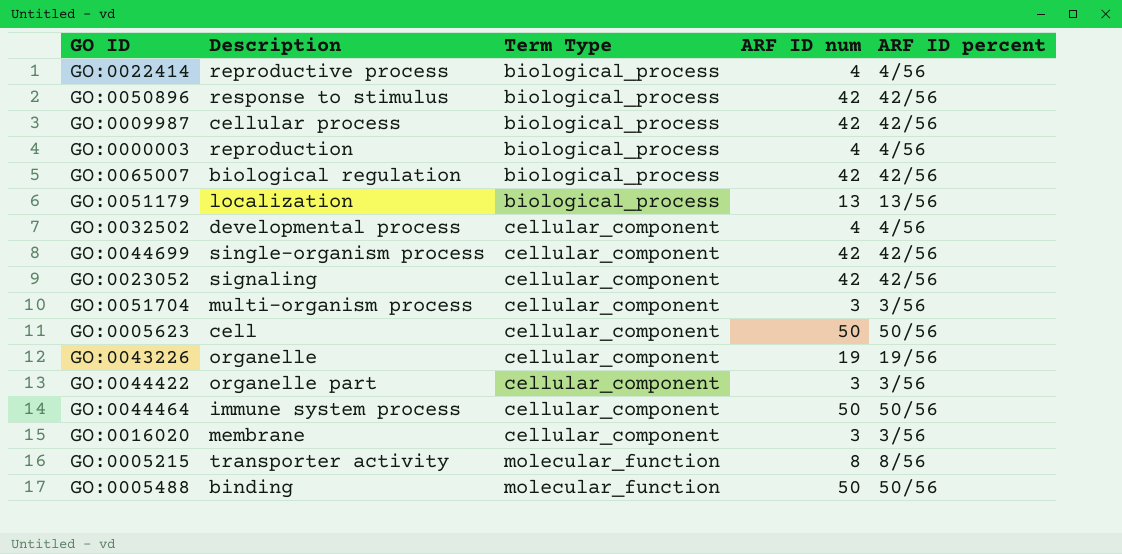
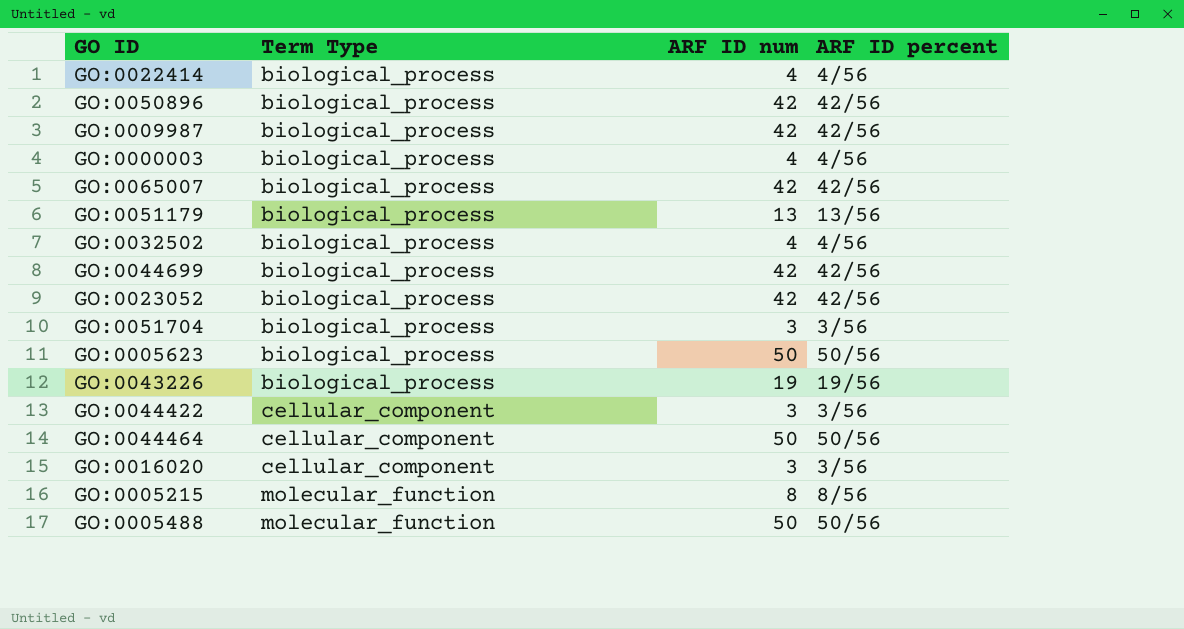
column Description | position: 2 -> none
GO:0032502 | Term Type: cellular_component -> biological_process
GO:0044699 | Term Type: cellular_component -> biological_process
GO:0023052 | Term Type: cellular_component -> biological_process
GO:0051704 | Term Type: cellular_component -> biological_process
GO:0005623 | Term Type: cellular_component -> biological_process
GO:0043226 | Term Type: cellular_component -> biological_process

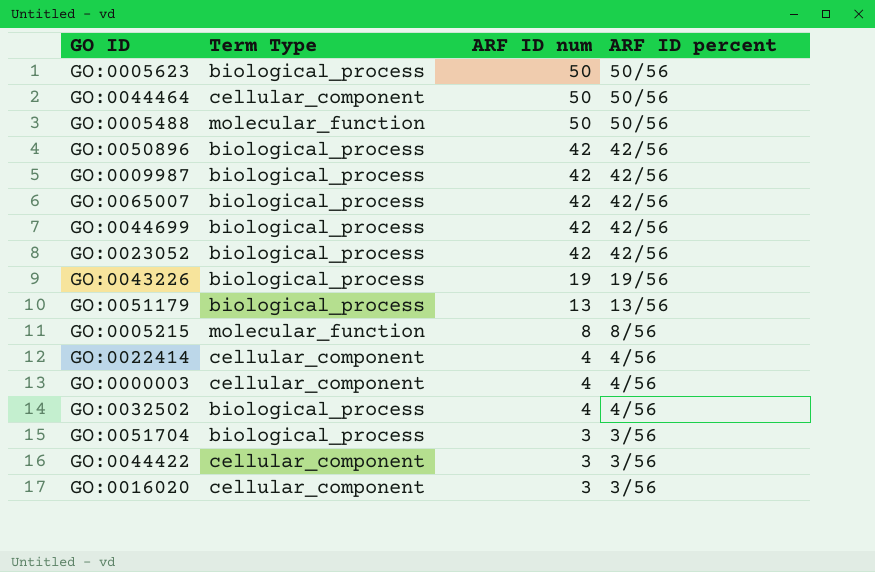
row order: Term Type ascending -> ARF ID num descending
GO:0022414 | Term Type: biological_process -> cellular_component
GO:0000003 | Term Type: biological_process -> cellular_component

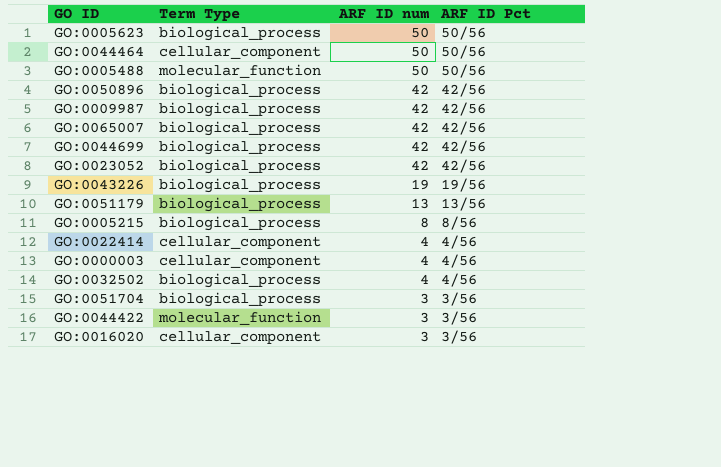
column name: ARF ID percent -> ARF ID Pct
GO:0005215 | Term Type: molecular_function -> biological_process
GO:0044422 | Term Type: cellular_component -> molecular_function

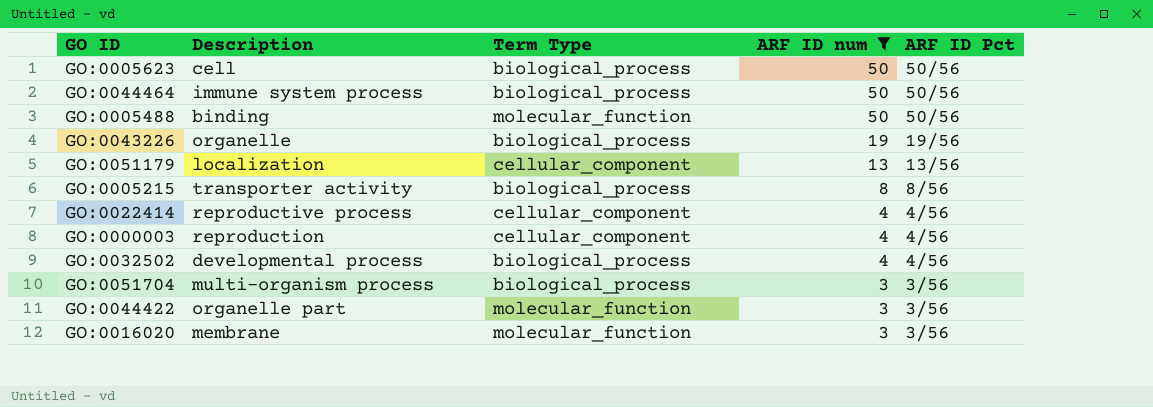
filter: none -> ARF ID num != 42
column Description | position: none -> 2
GO:0044464 | Term Type: cellular_component -> biological_process
GO:0051179 | Term Type: biological_process -> cellular_component
GO:0016020 | Term Type: cellular_component -> molecular_function

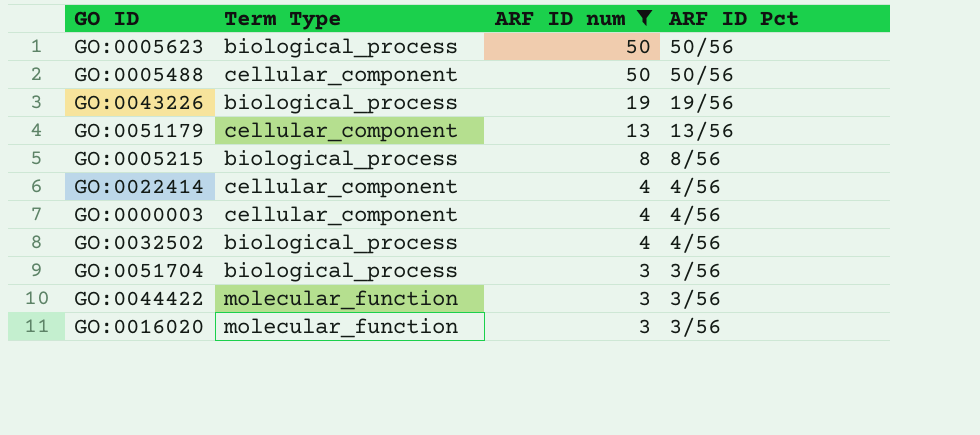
column Description | position: 2 -> none
row GO:0044464: immune system process | biological_process | 50 | 50/56 -> none
GO:0005488 | Term Type: molecular_function -> cellular_component

